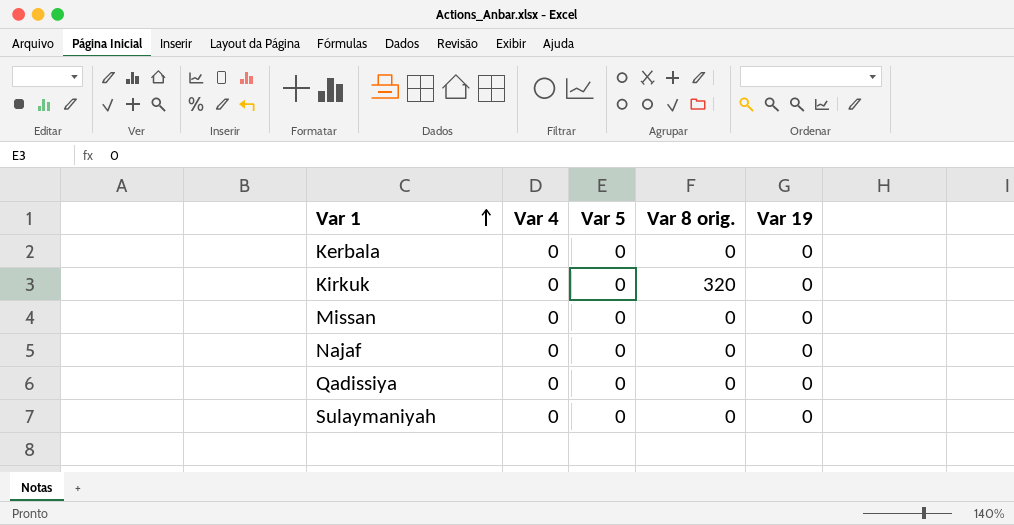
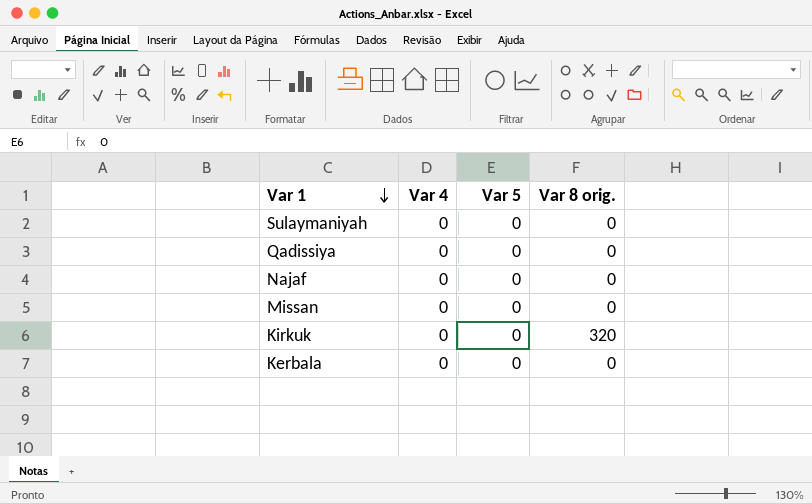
row order: Var 1 ascending -> Var 1 descending
column Var 19 | position: 5 -> none

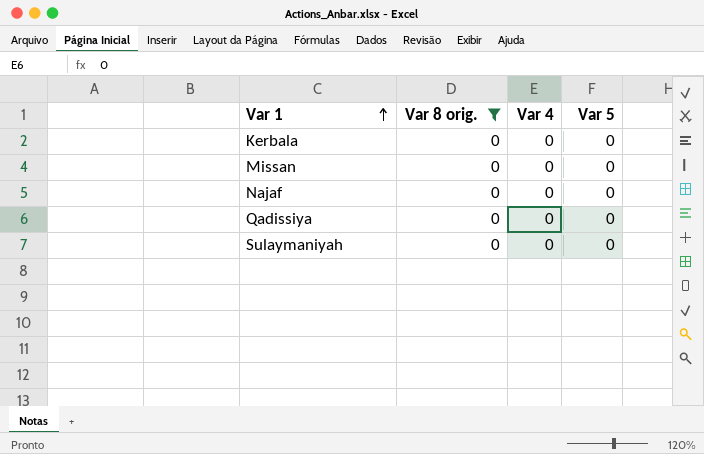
filter: none -> Var 8 orig. = 0
row order: Var 1 descending -> Var 1 ascending
column Var 8 orig. | position: 4 -> 2

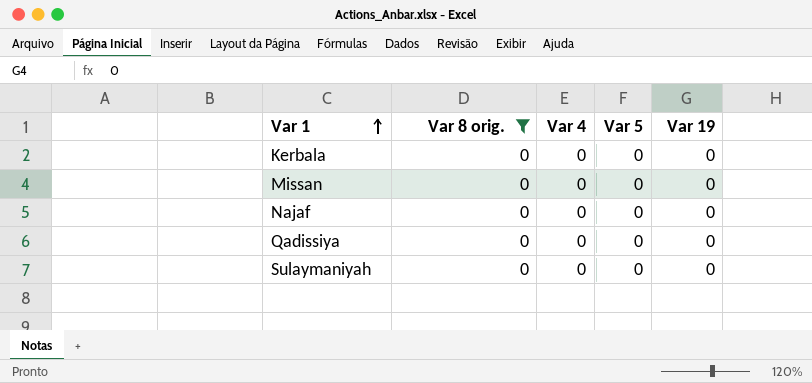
column Var 19 | position: none -> 5

